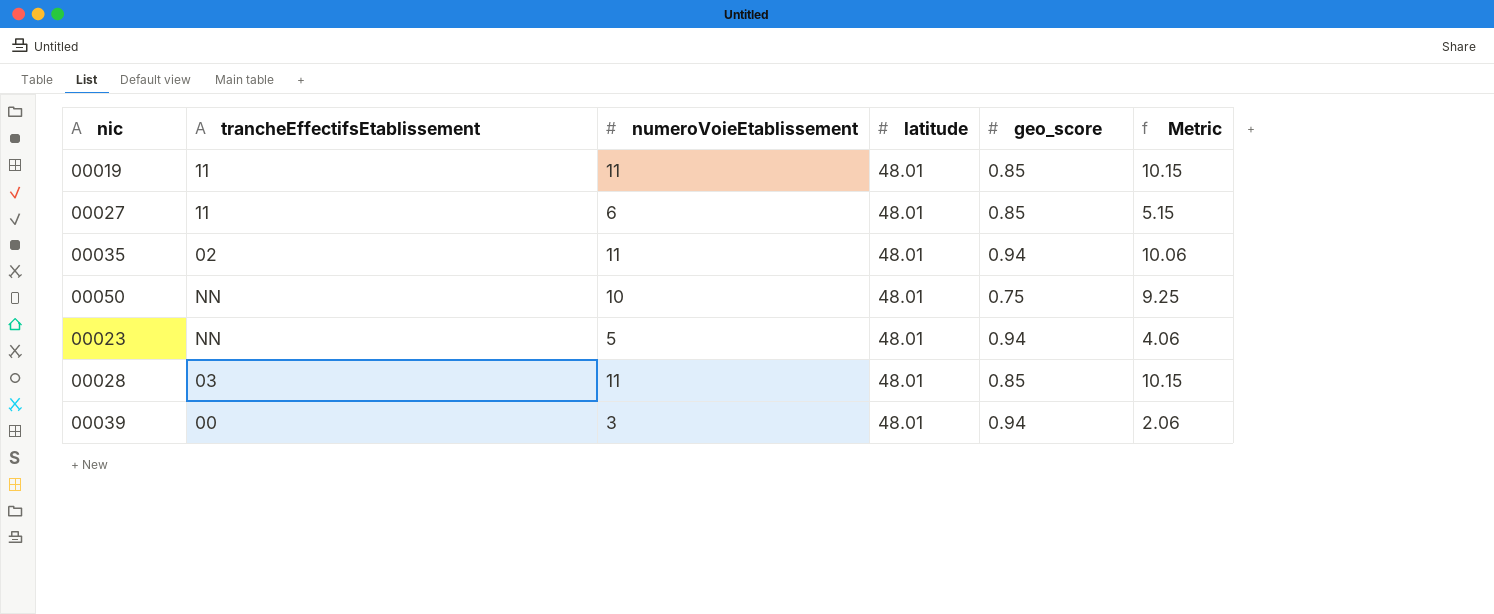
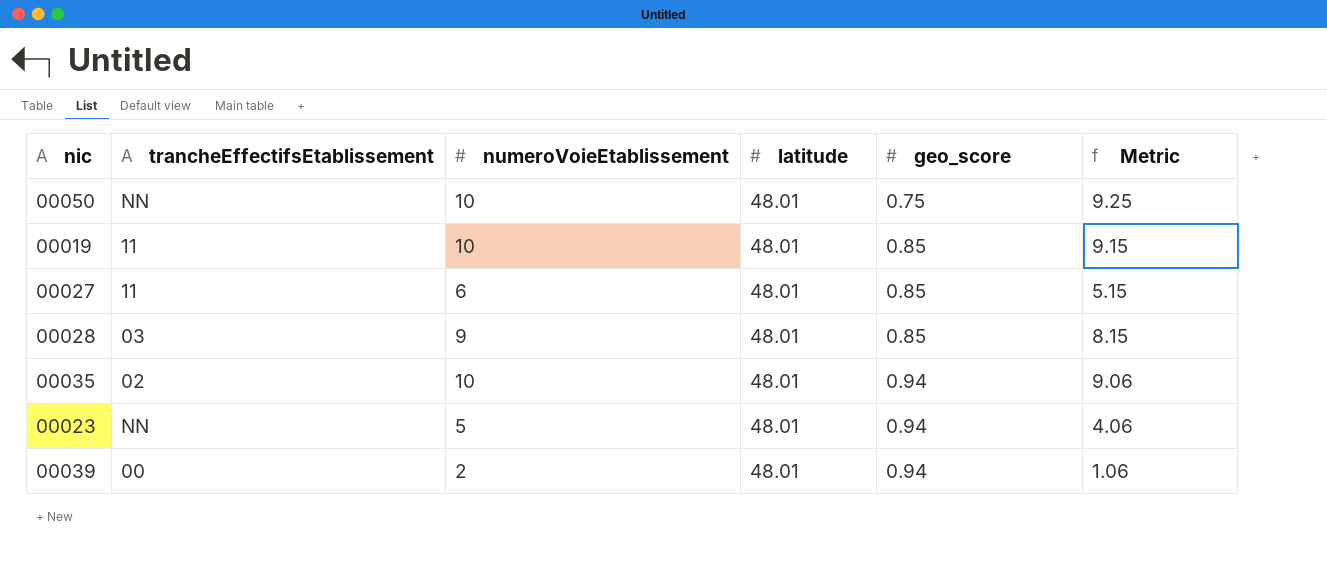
row order: none -> geo_score ascending
00019 | numeroVoieEtablissement: 11 -> 10
00019 | Metric: 10.15 -> 9.15
00028 | numeroVoieEtablissement: 11 -> 9
00028 | Metric: 10.15 -> 8.15
00035 | numeroVoieEtablissement: 11 -> 10
00035 | Metric: 10.06 -> 9.06
00039 | numeroVoieEtablissement: 3 -> 2
00039 | Metric: 2.06 -> 1.06

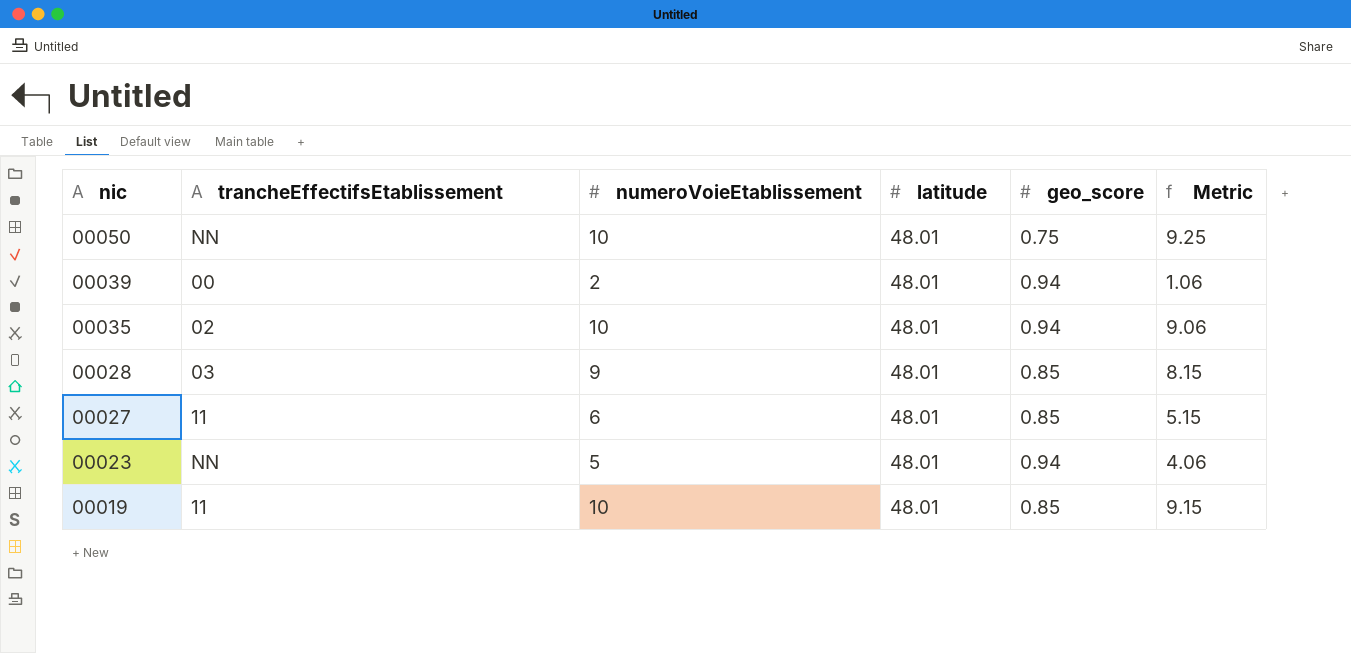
row order: geo_score ascending -> nic descending

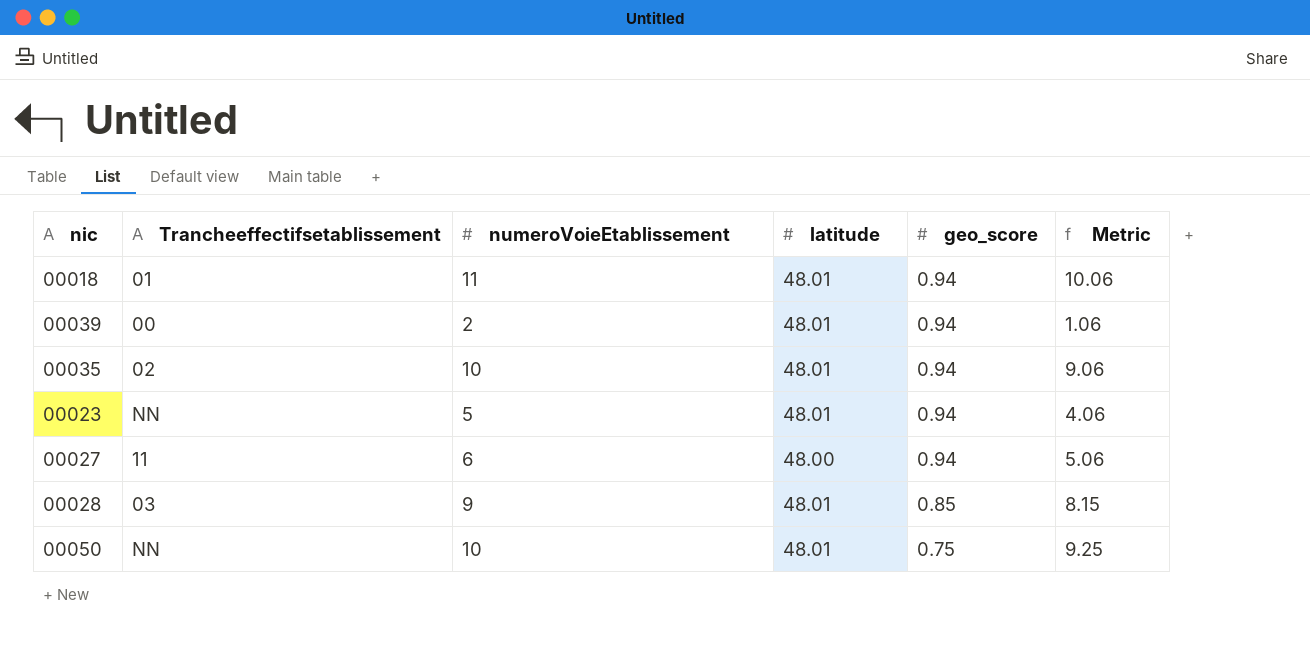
row order: nic descending -> geo_score descending
column name: trancheEffectifsEtablissement -> Trancheeffectifsetablissement
row 00019: 11 | 10 | 48.01 | 0.85 | 9.15 -> none
row 00018: none -> 01 | 11 | 48.01 | 0.94 | 10.06
00027 | latitude: 48.01 -> 48.00
00027 | geo_score: 0.85 -> 0.94
00027 | Metric: 5.15 -> 5.06

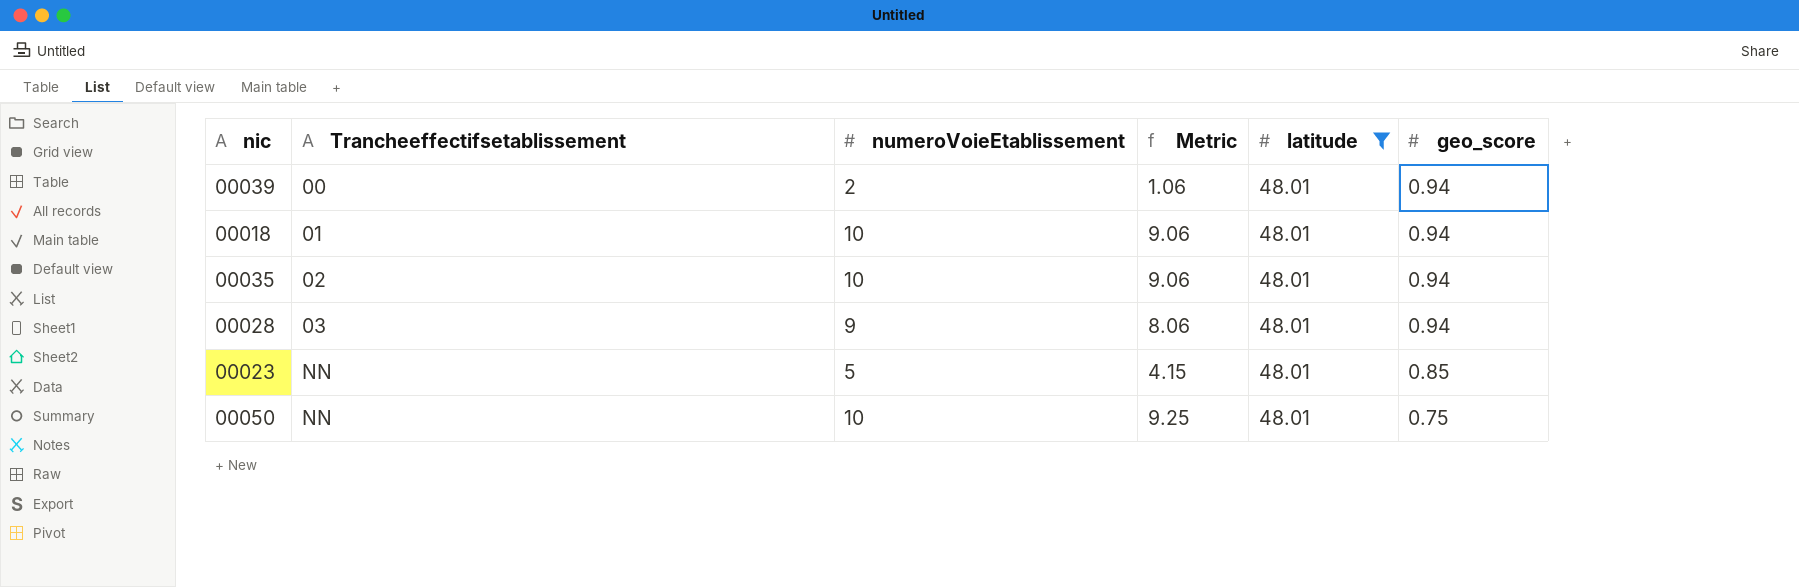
filter: none -> latitude = 48.01
row order: geo_score descending -> Trancheeffectifsetablissement ascending
column Metric | position: 6 -> 4
00018 | numeroVoieEtablissement: 11 -> 10
00018 | Metric: 10.06 -> 9.06
00028 | Metric: 8.15 -> 8.06
00028 | geo_score: 0.85 -> 0.94
00023 | Metric: 4.06 -> 4.15
00023 | geo_score: 0.94 -> 0.85

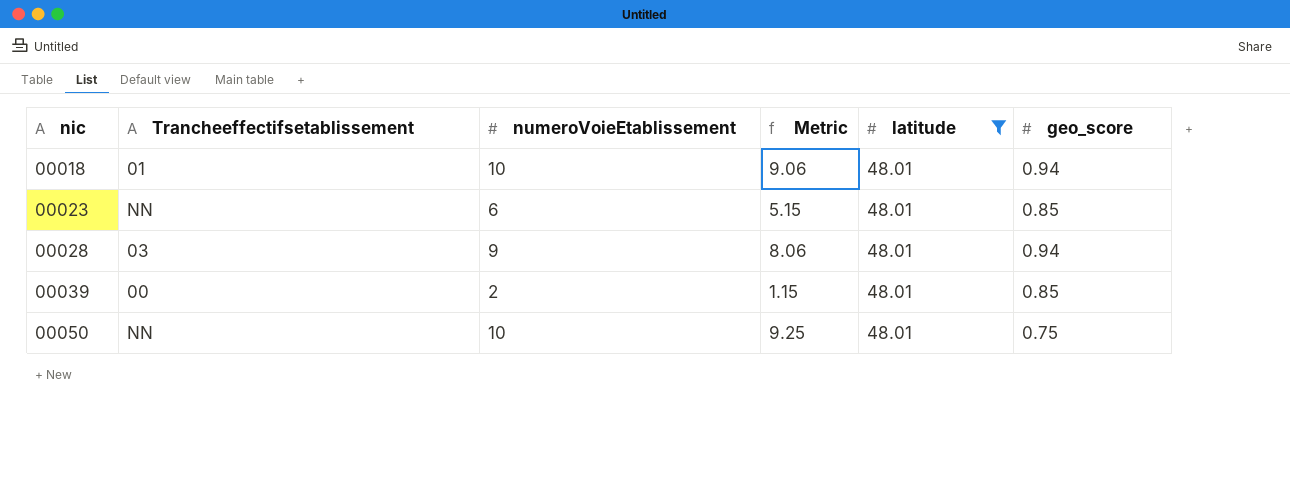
row order: Trancheeffectifsetablissement ascending -> nic ascending
row 00035: 02 | 10 | 9.06 | 48.01 | 0.94 -> none
00023 | numeroVoieEtablissement: 5 -> 6
00023 | Metric: 4.15 -> 5.15
00039 | Metric: 1.06 -> 1.15
00039 | geo_score: 0.94 -> 0.85

